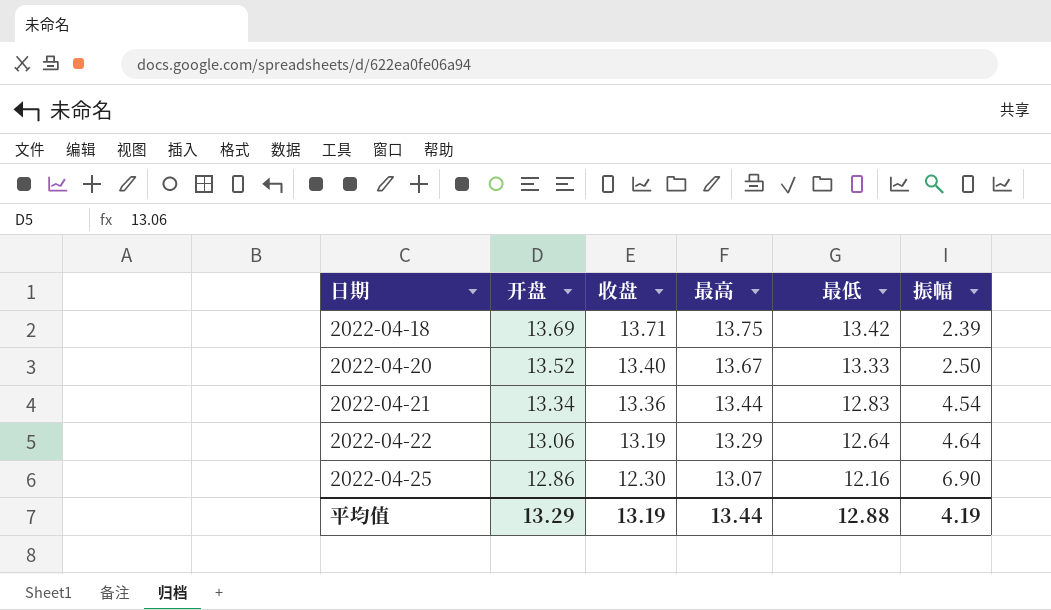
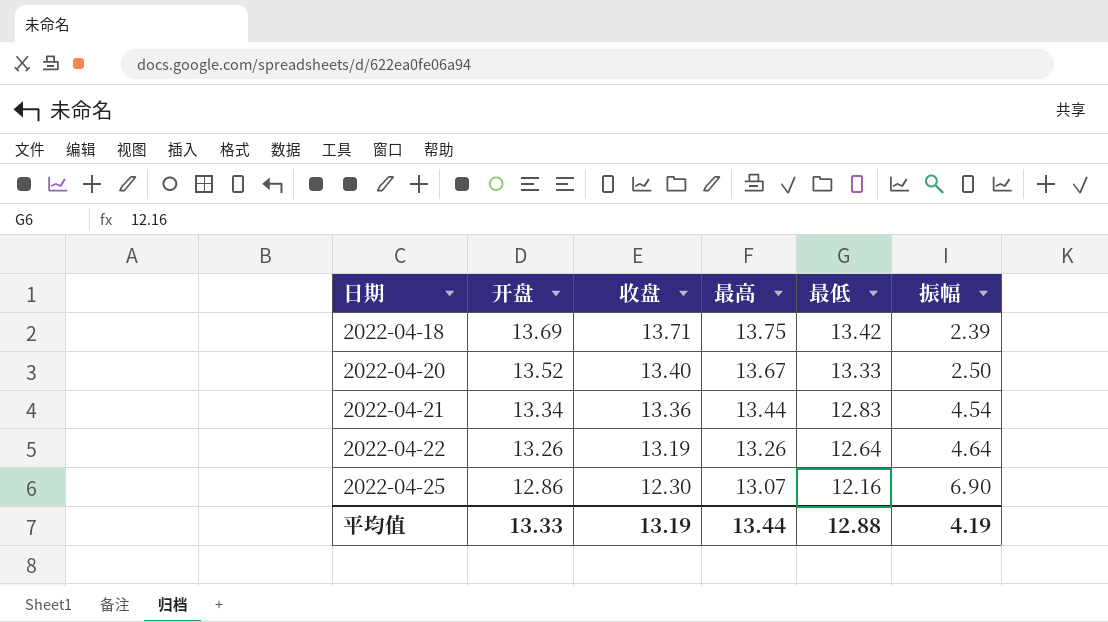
2022-04-22 | 开盘: 13.06 -> 13.26
2022-04-22 | 最高: 13.29 -> 13.26
平均值 | 开盘: 13.29 -> 13.33

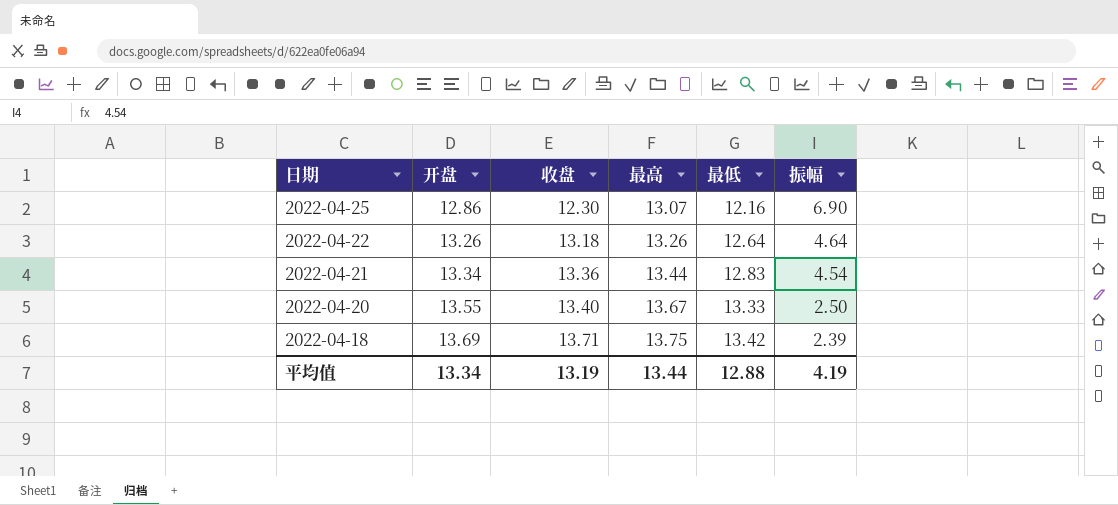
row order: 日期 ascending -> 日期 descending
2022-04-22 | 收盘: 13.19 -> 13.18
2022-04-20 | 开盘: 13.52 -> 13.55
平均值 | 开盘: 13.33 -> 13.34

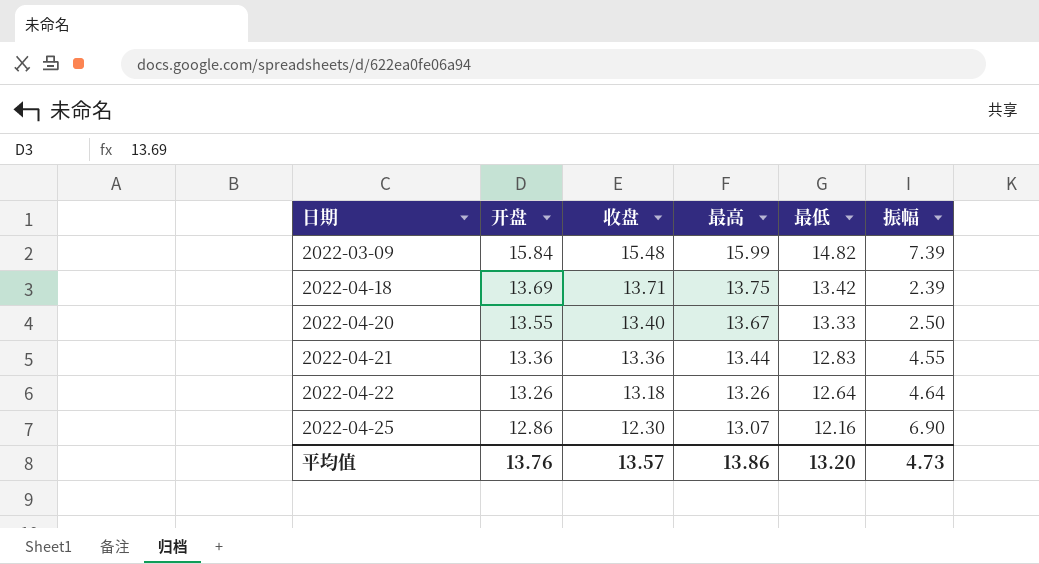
row order: 日期 descending -> 日期 ascending
row 2022-03-09: none -> 15.84 | 15.48 | 15.99 | 14.82 | 7.39
2022-04-21 | 开盘: 13.34 -> 13.36
2022-04-21 | 振幅: 4.54 -> 4.55
平均值 | 开盘: 13.34 -> 13.76
平均值 | 收盘: 13.19 -> 13.57
平均值 | 最高: 13.44 -> 13.86
平均值 | 最低: 12.88 -> 13.20
平均值 | 振幅: 4.19 -> 4.73

